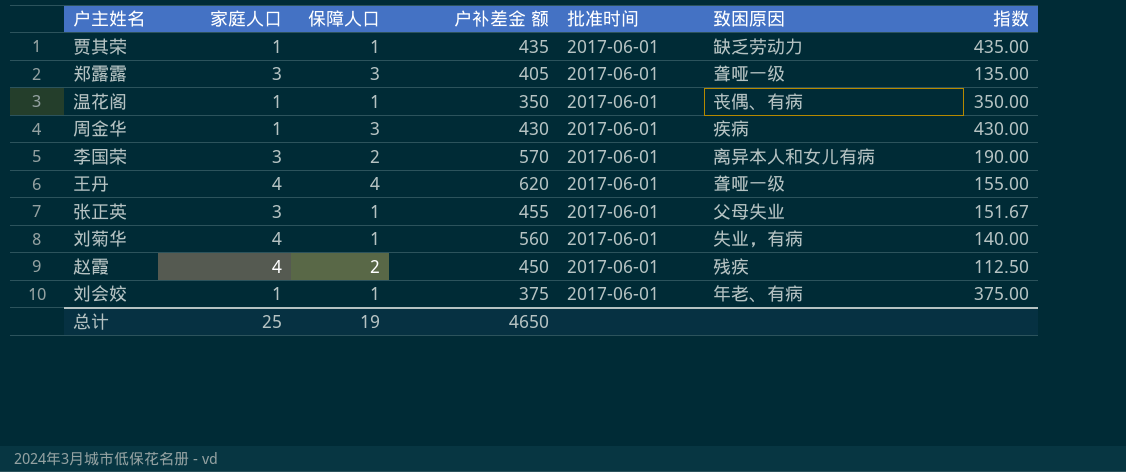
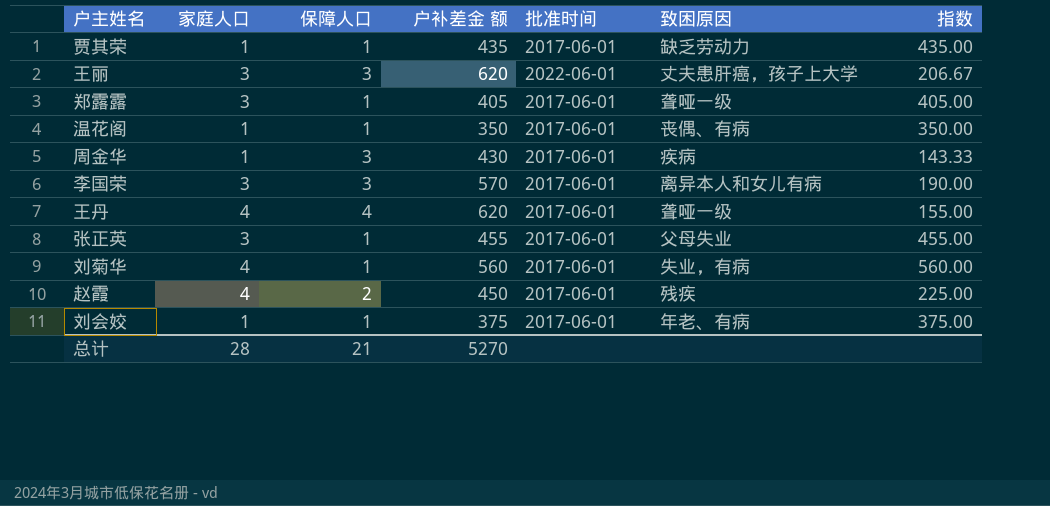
column 指数 | formula: [户补差金 额] / [家庭人口] -> [户补差金 额] / [保障人口]
row 王丽: none -> 3 | 3 | 620 | 2022-06-01 | 丈夫患肝癌，孩子上大学 | 206.67
郑露露 | 保障人口: 3 -> 1
李国荣 | 保障人口: 2 -> 3
总计 | 家庭人口: 25 -> 28
总计 | 保障人口: 19 -> 21
总计 | 户补差金 额: 4650 -> 5270

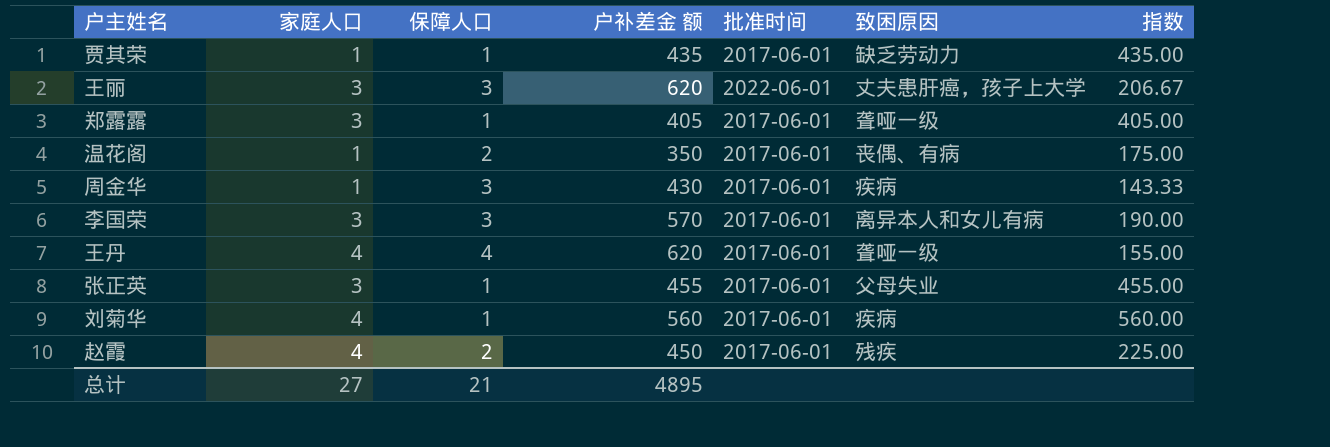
row 刘会姣: 1 | 1 | 375 | 2017-06-01 | 年老、有病 | 375.00 -> none
温花阁 | 保障人口: 1 -> 2
温花阁 | 指数: 350.00 -> 175.00
刘菊华 | 致困原因: 失业，有病 -> 疾病
总计 | 家庭人口: 28 -> 27
总计 | 户补差金 额: 5270 -> 4895

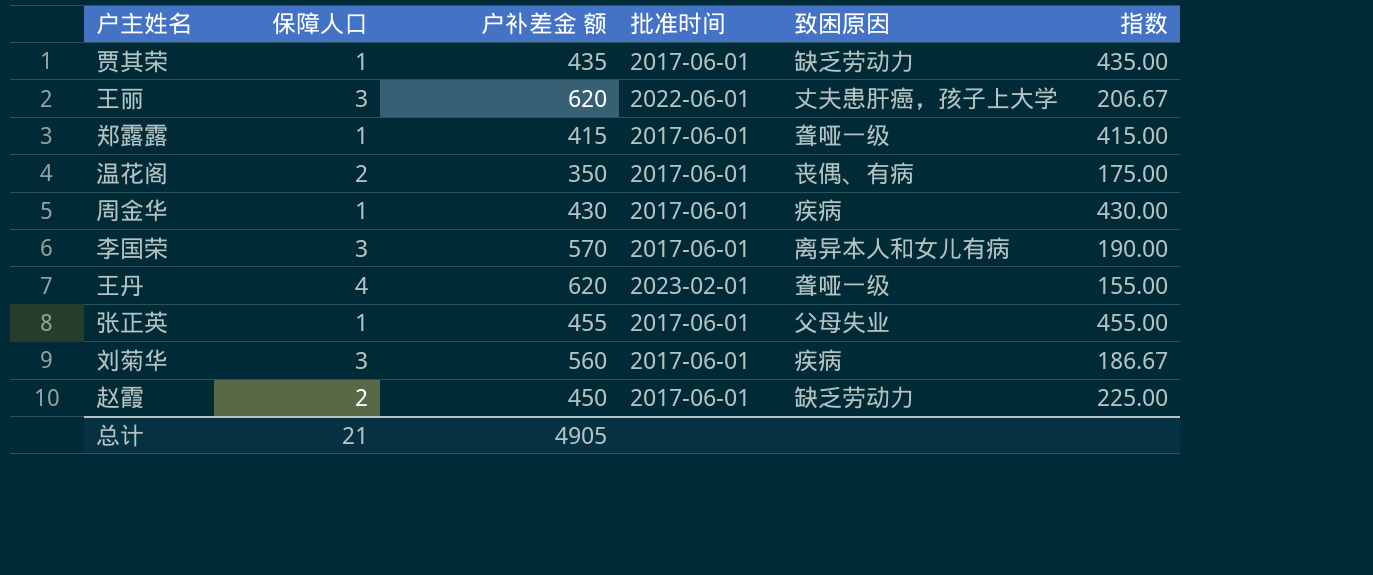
column 家庭人口 | position: 2 -> none
郑露露 | 户补差金 额: 405 -> 415
郑露露 | 指数: 405.00 -> 415.00
周金华 | 保障人口: 3 -> 1
周金华 | 指数: 143.33 -> 430.00
王丹 | 批准时间: 2017-06-01 -> 2023-02-01
刘菊华 | 保障人口: 1 -> 3
刘菊华 | 指数: 560.00 -> 186.67
赵霞 | 致困原因: 残疾 -> 缺乏劳动力
总计 | 户补差金 额: 4895 -> 4905

